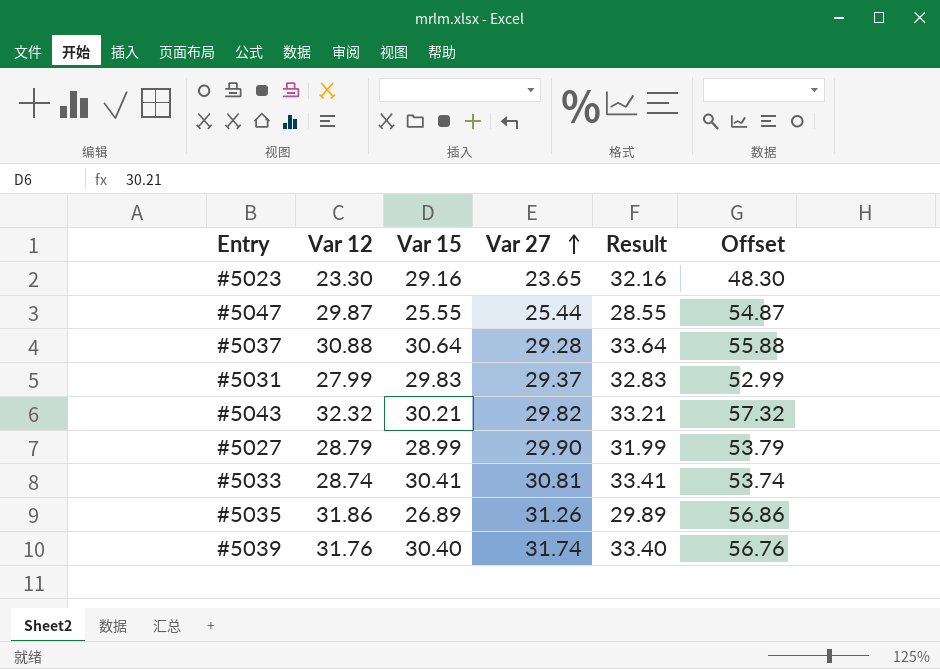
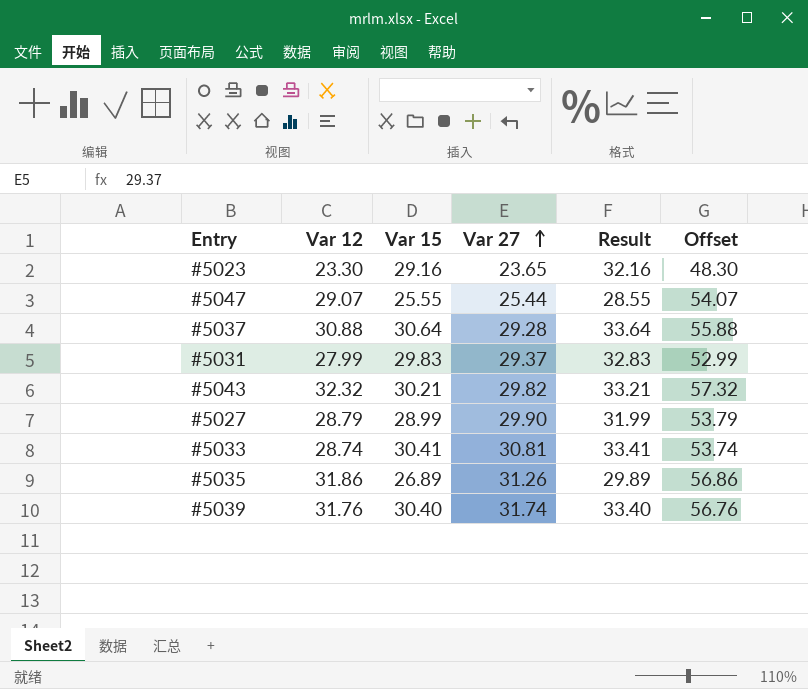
#5047 | Var 12: 29.87 -> 29.07
#5047 | Offset: 54.87 -> 54.07

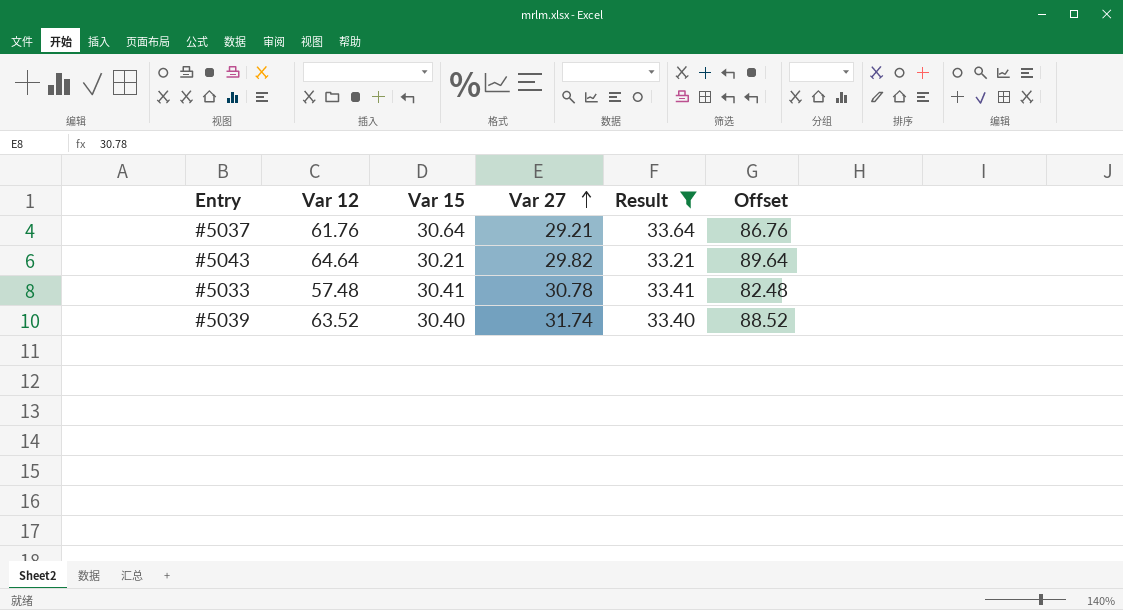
filter: none -> Result >= 33.21
#5037 | Var 12: 30.88 -> 61.76
#5037 | Var 27: 29.28 -> 29.21
#5037 | Offset: 55.88 -> 86.76
#5043 | Var 12: 32.32 -> 64.64
#5043 | Offset: 57.32 -> 89.64
#5033 | Var 12: 28.74 -> 57.48
#5033 | Var 27: 30.81 -> 30.78
#5033 | Offset: 53.74 -> 82.48
#5039 | Var 12: 31.76 -> 63.52
#5039 | Offset: 56.76 -> 88.52

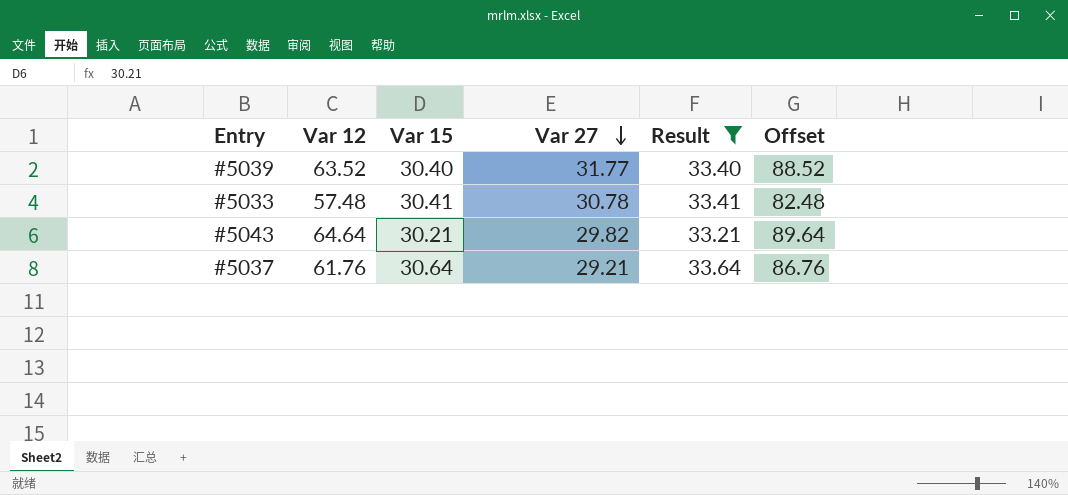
row order: Var 27 ascending -> Var 27 descending
#5039 | Var 27: 31.74 -> 31.77

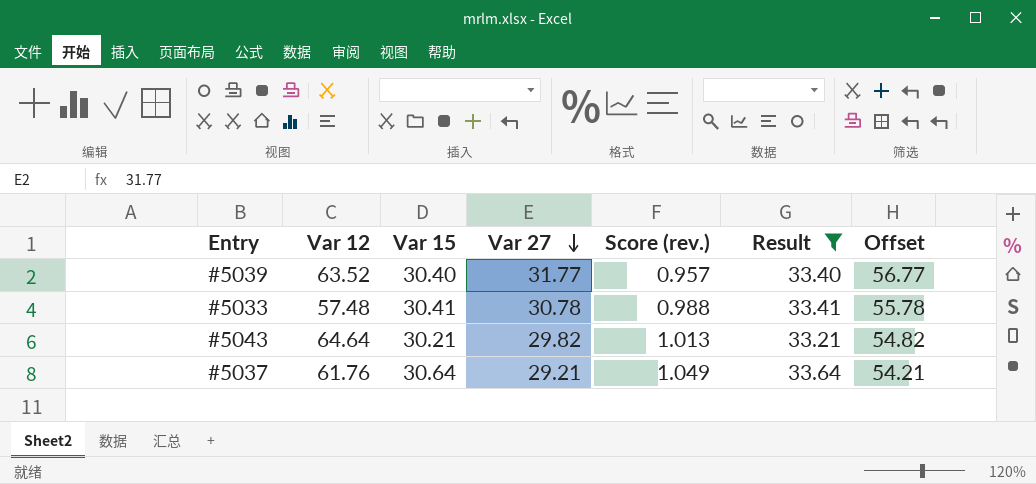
column Score (rev.) | formula: none -> [Var 15] / [Var 27]
column Offset | formula: [Var 12] + 25 -> [Var 27] + 25

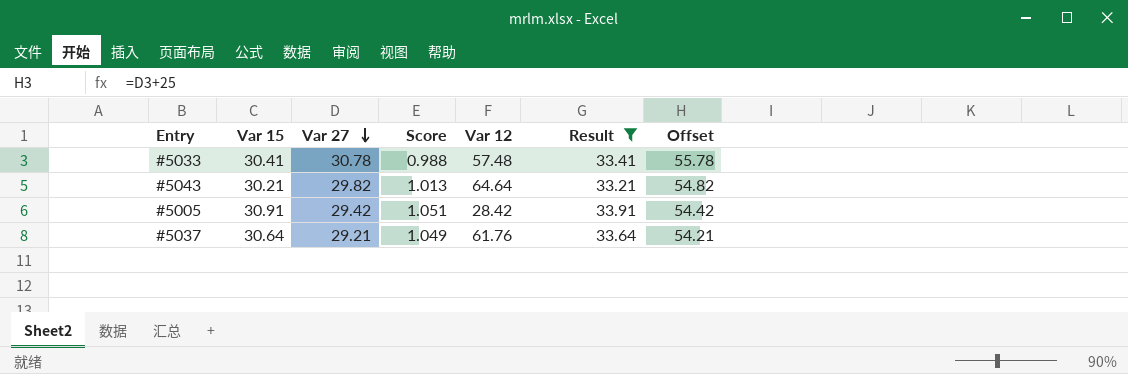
column name: Score (rev.) -> Score
column Var 12 | position: 2 -> 5
row #5039: 63.52 | 30.40 | 31.77 | 0.957 | 33.40 | 56.77 -> none
row #5005: none -> 30.91 | 29.42 | 1.051 | 28.42 | 33.91 | 54.42

